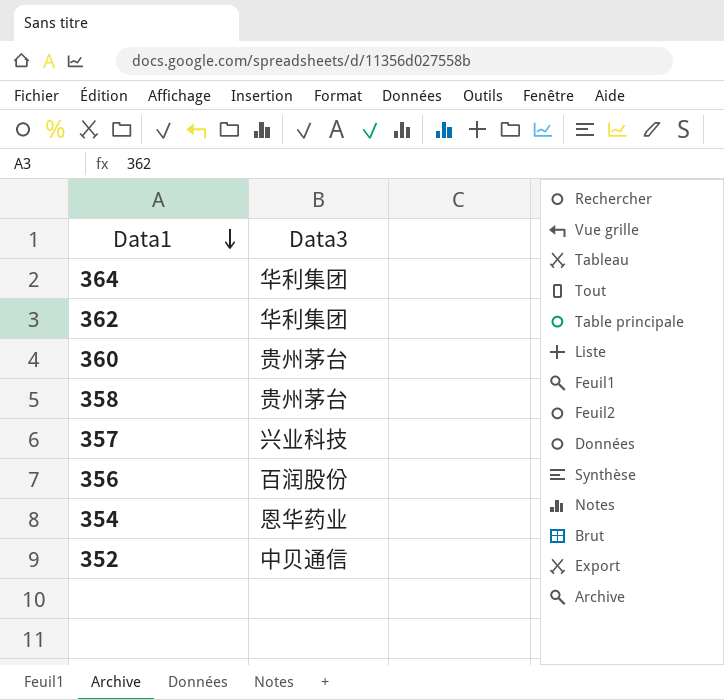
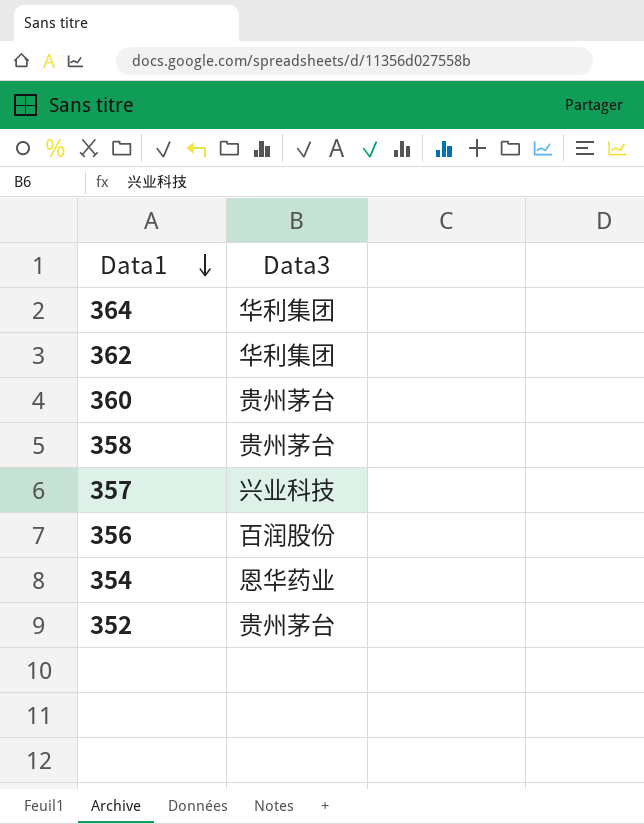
352 | Data3: 中贝通信 -> 贵州茅台

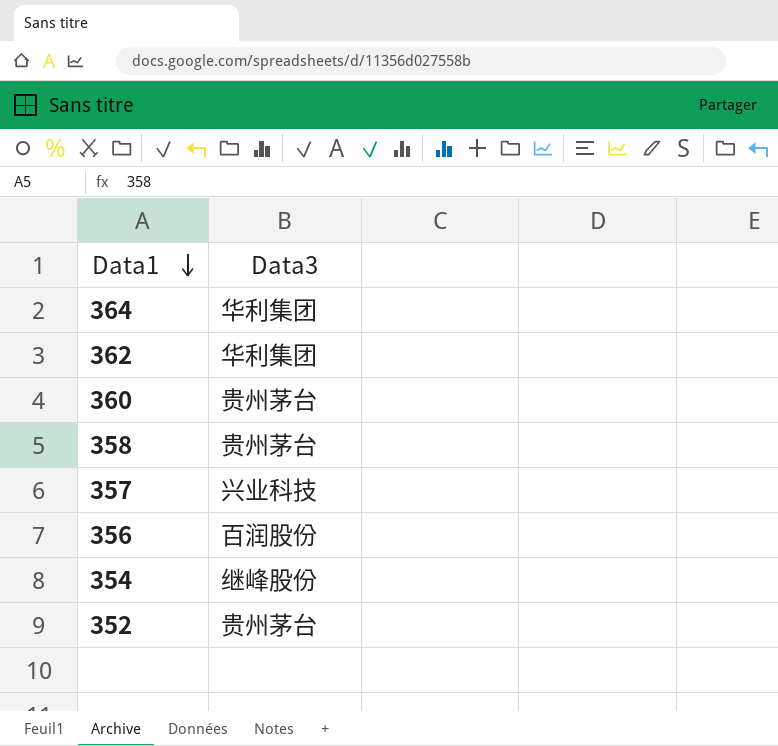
354 | Data3: 恩华药业 -> 继峰股份

